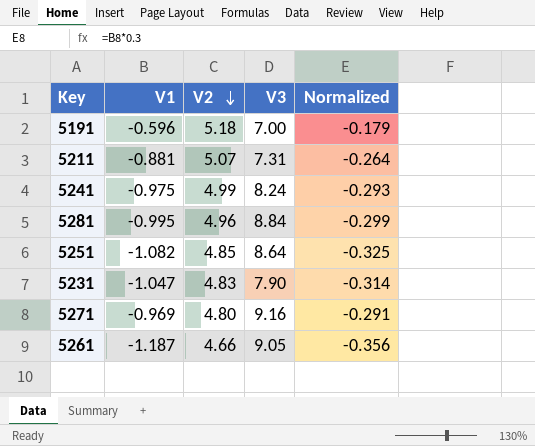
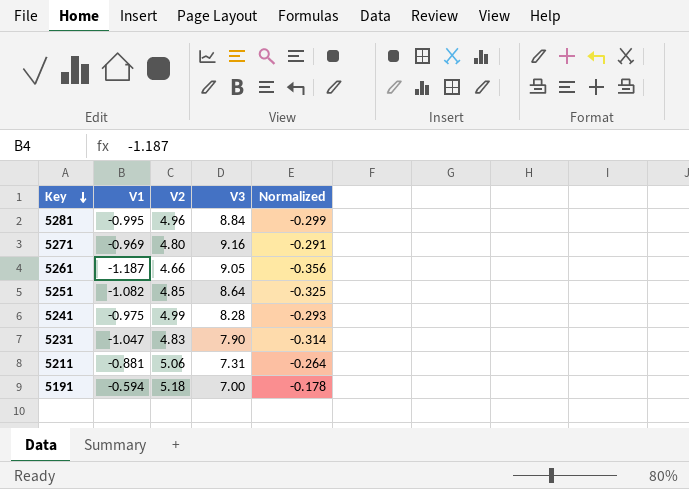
row order: V2 descending -> Key descending
5241 | V3: 8.24 -> 8.28
5211 | V2: 5.07 -> 5.06
5191 | V1: -0.596 -> -0.594
5191 | Normalized: -0.179 -> -0.178

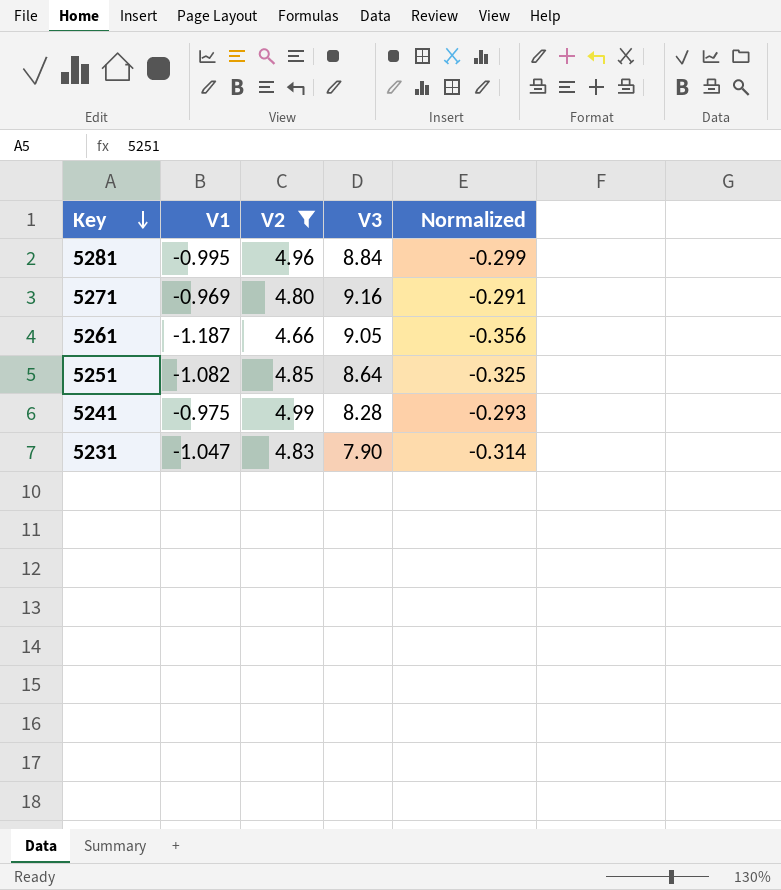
filter: none -> V2 <= 4.99

